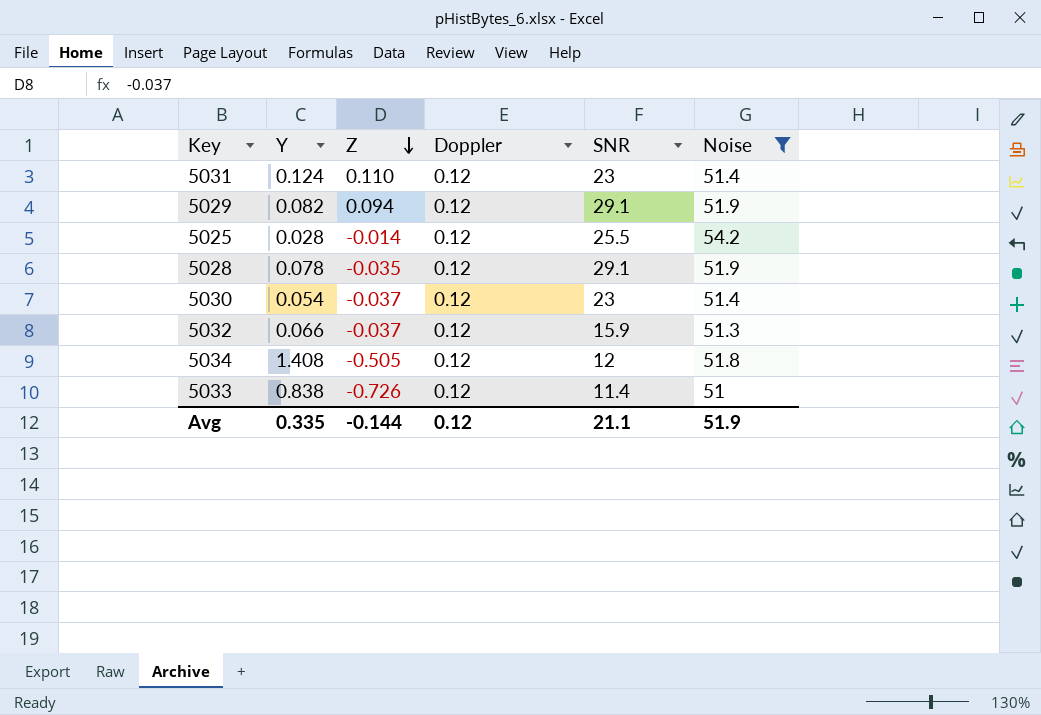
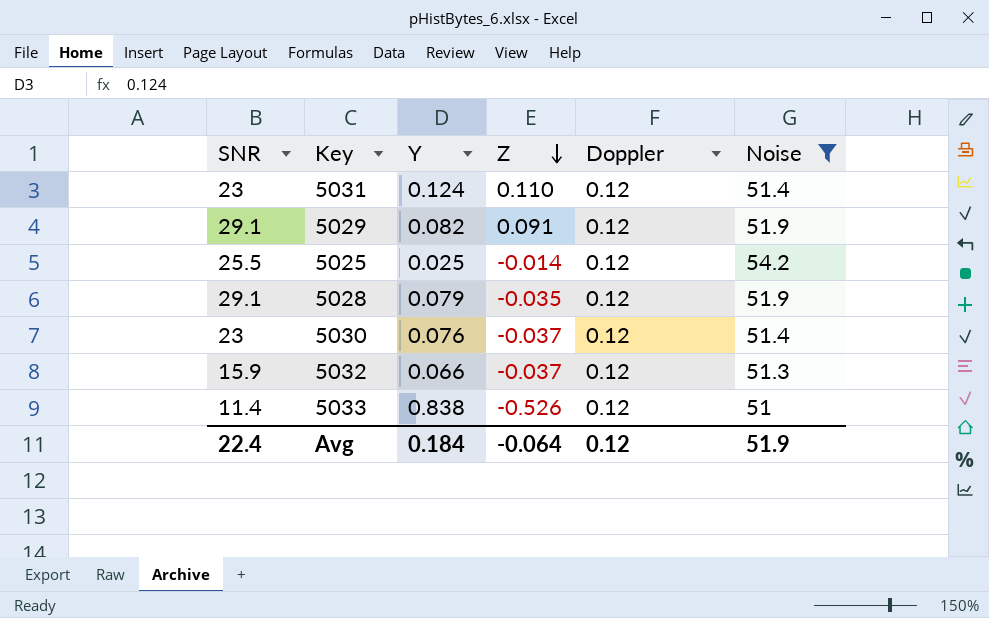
column SNR | position: 5 -> 1
row 5034: 1.408 | -0.505 | 0.12 | 12 | 51.8 -> none
5029 | Z: 0.094 -> 0.091
5025 | Y: 0.028 -> 0.025
5028 | Y: 0.078 -> 0.079
5030 | Y: 0.054 -> 0.076
5033 | Z: -0.726 -> -0.526
Avg | SNR: 21.1 -> 22.4
Avg | Y: 0.335 -> 0.184
Avg | Z: -0.144 -> -0.064

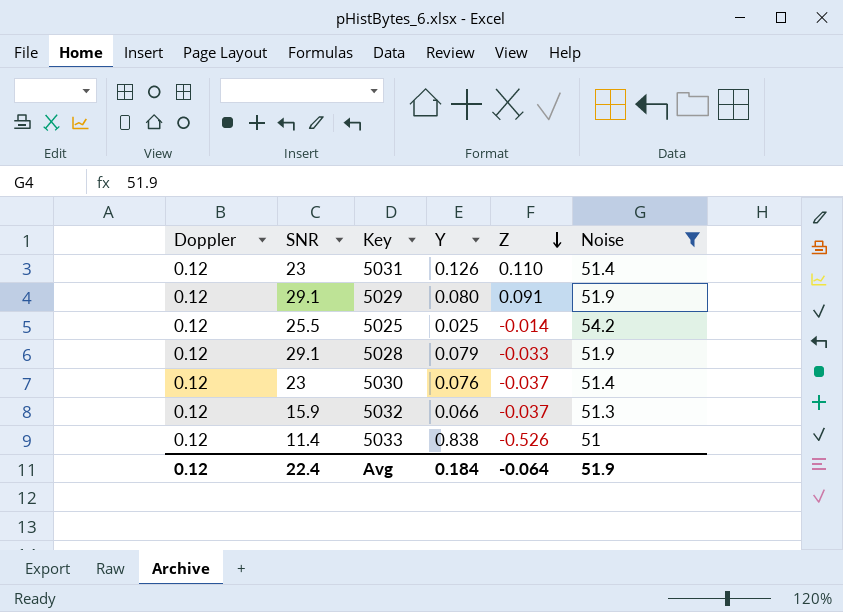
column Doppler | position: 5 -> 1
5031 | Y: 0.124 -> 0.126
5029 | Y: 0.082 -> 0.080
5028 | Z: -0.035 -> -0.033

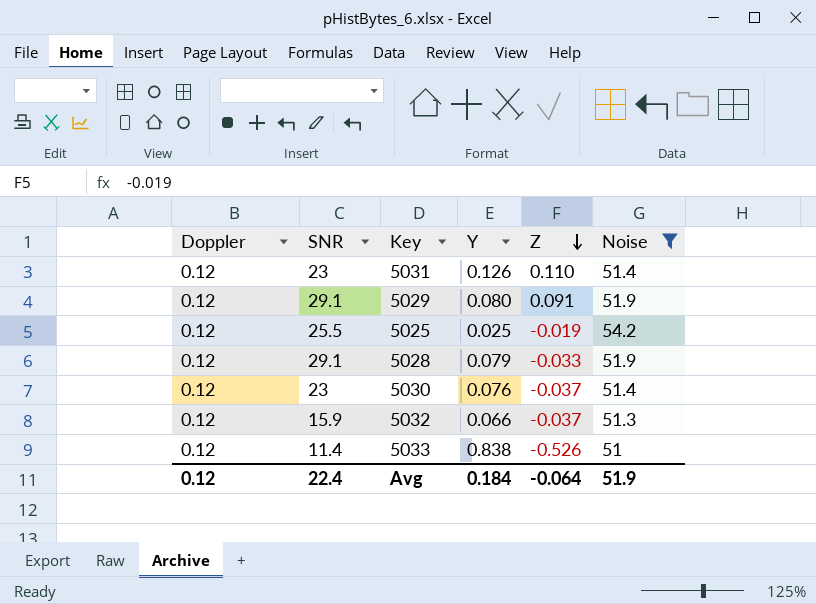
5025 | Z: -0.014 -> -0.019

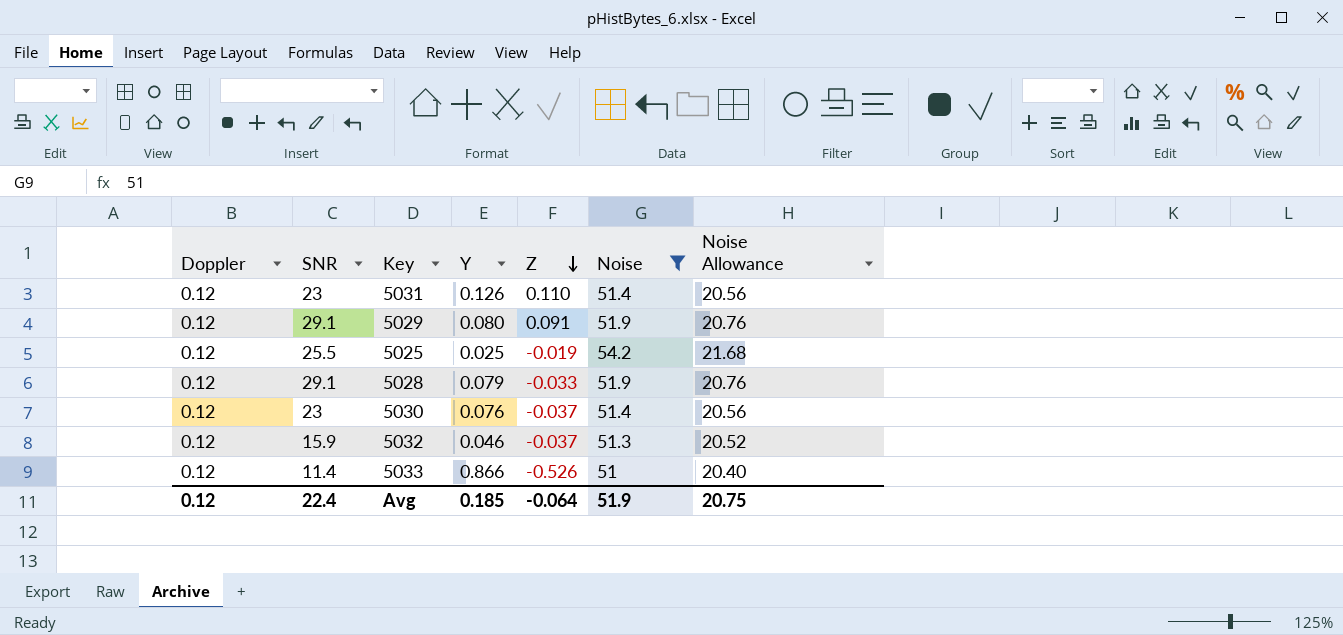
column Noise Allowance | formula: none -> [Noise] * 0.4
5032 | Y: 0.066 -> 0.046
5033 | Y: 0.838 -> 0.866
Avg | Y: 0.184 -> 0.185

